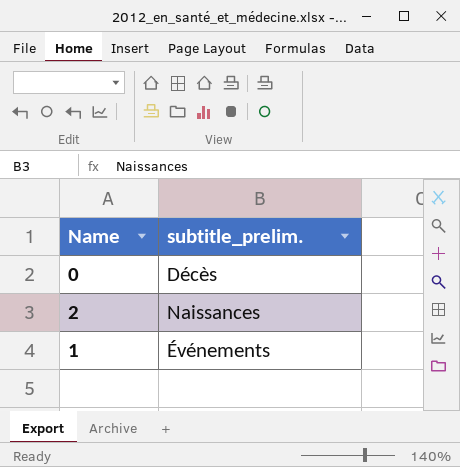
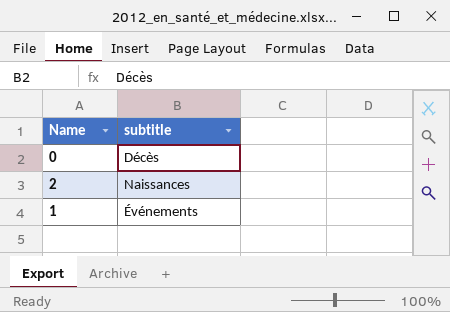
column name: subtitle_prelim. -> subtitle

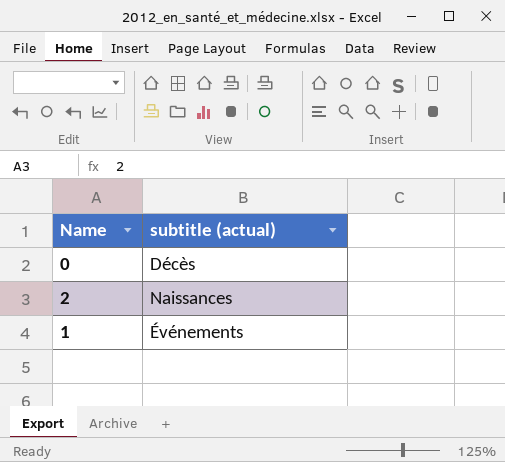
column name: subtitle -> subtitle (actual)

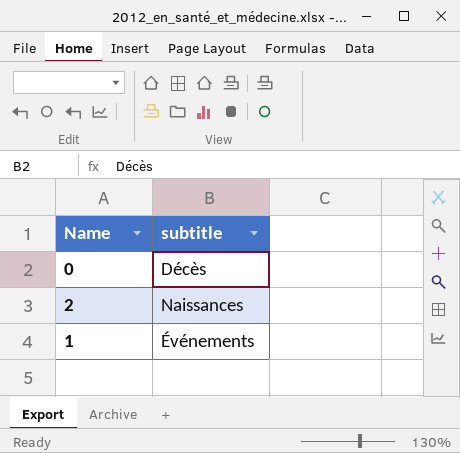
column name: subtitle (actual) -> subtitle

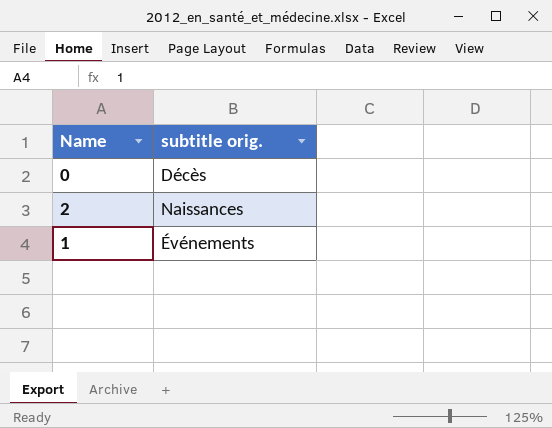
column name: subtitle -> subtitle orig.

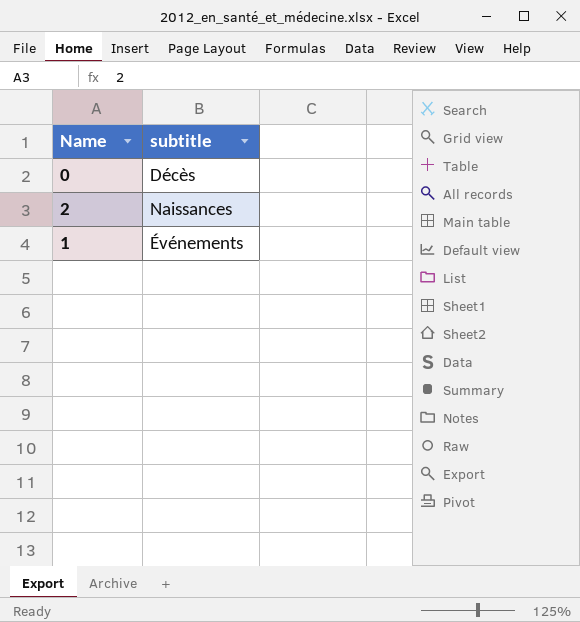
column name: subtitle orig. -> subtitle

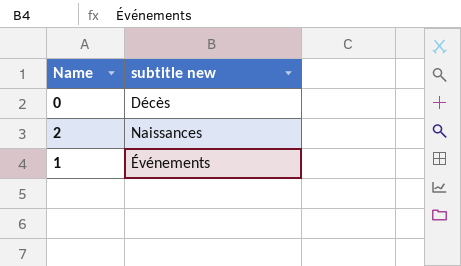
column name: subtitle -> subtitle new

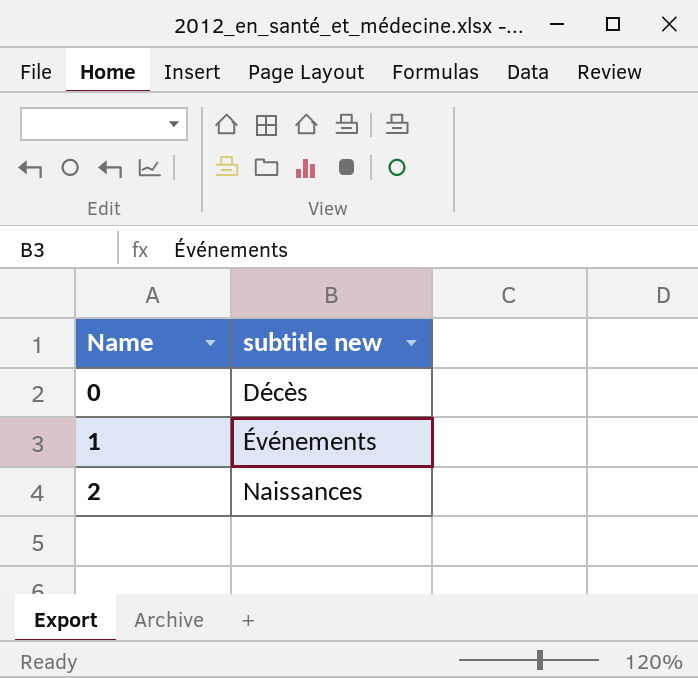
row order: none -> Name ascending

